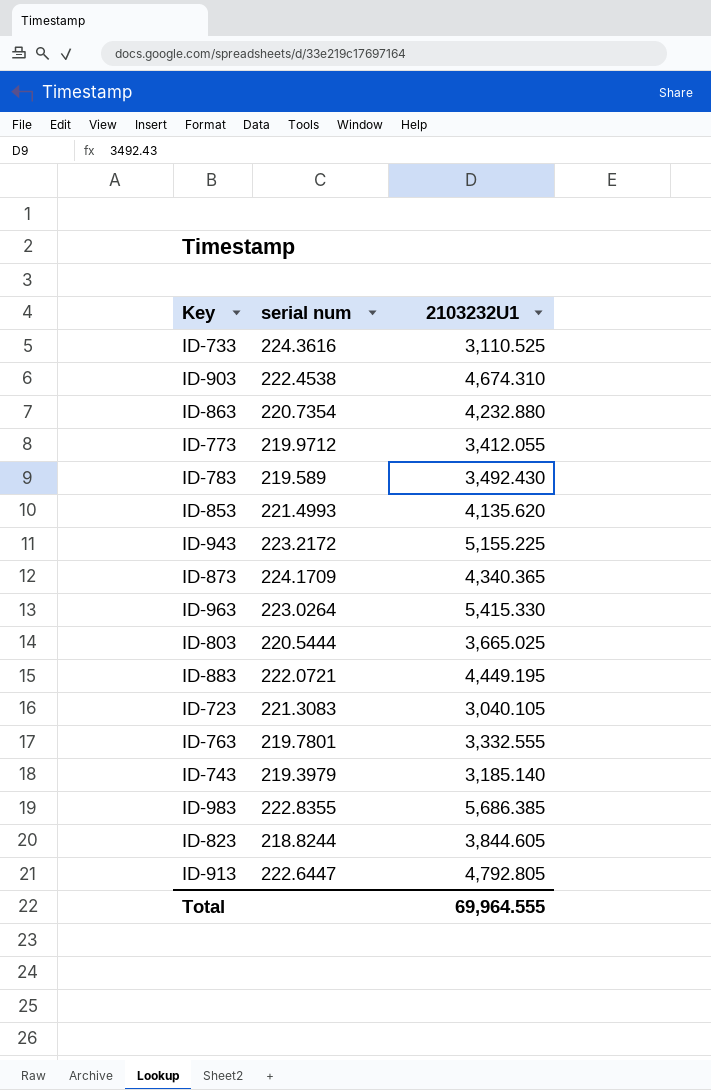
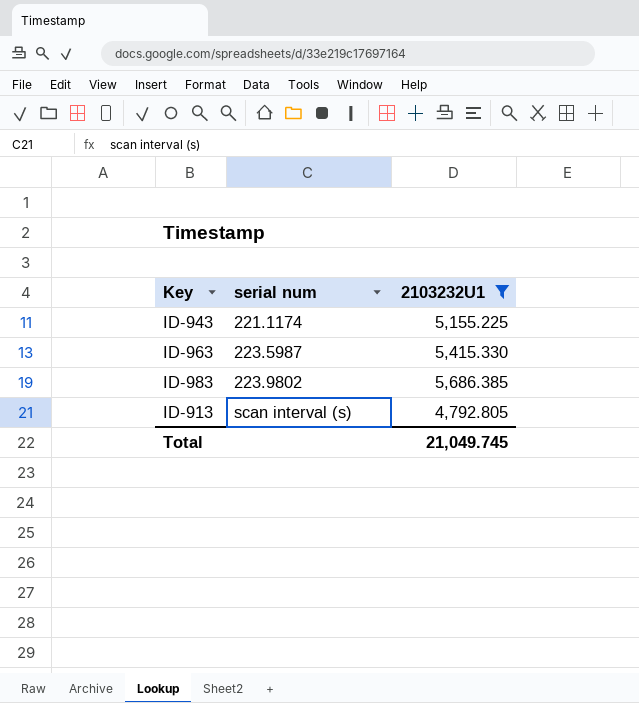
filter: none -> 2103232U1 >= 4,792.805
ID-943 | serial num: 223.2172 -> 221.1174
ID-963 | serial num: 223.0264 -> 223.5987
ID-983 | serial num: 222.8355 -> 223.9802
ID-913 | serial num: 222.6447 -> scan interval (s)
Total | 2103232U1: 69,964.555 -> 21,049.745

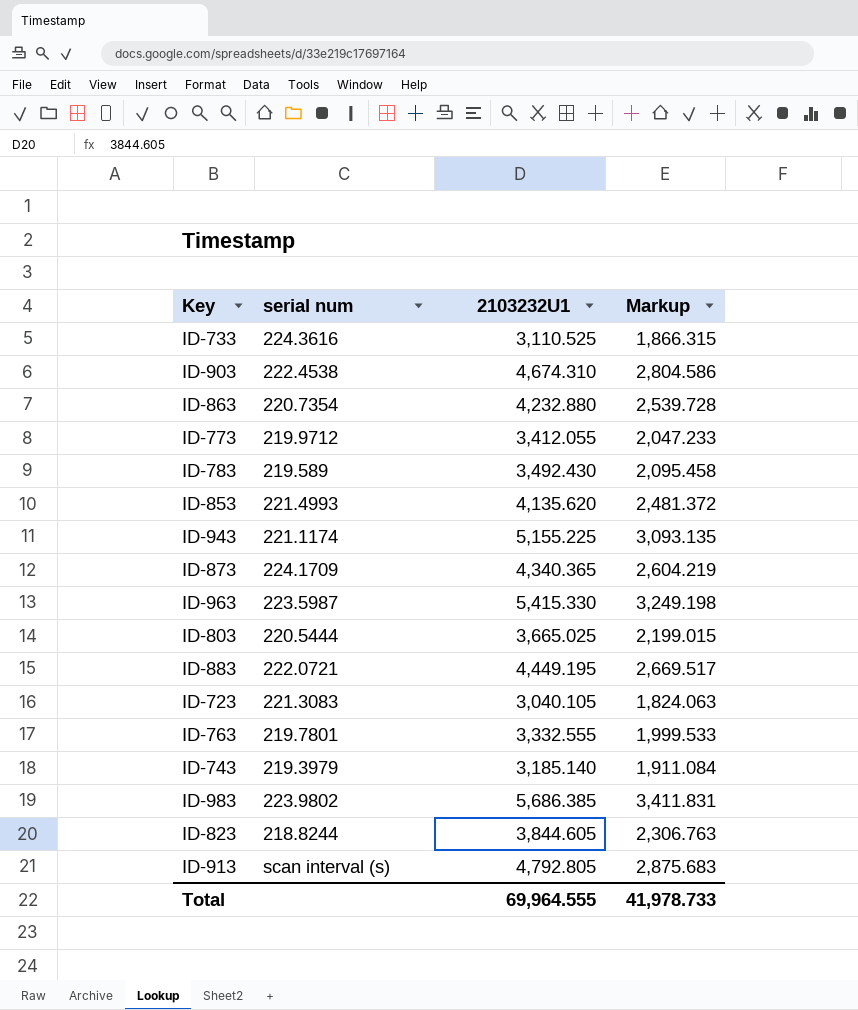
filter: 2103232U1 >= 4,792.805 -> none
column Markup | formula: none -> [2103232U1] * 0.6
Total | 2103232U1: 21,049.745 -> 69,964.555

